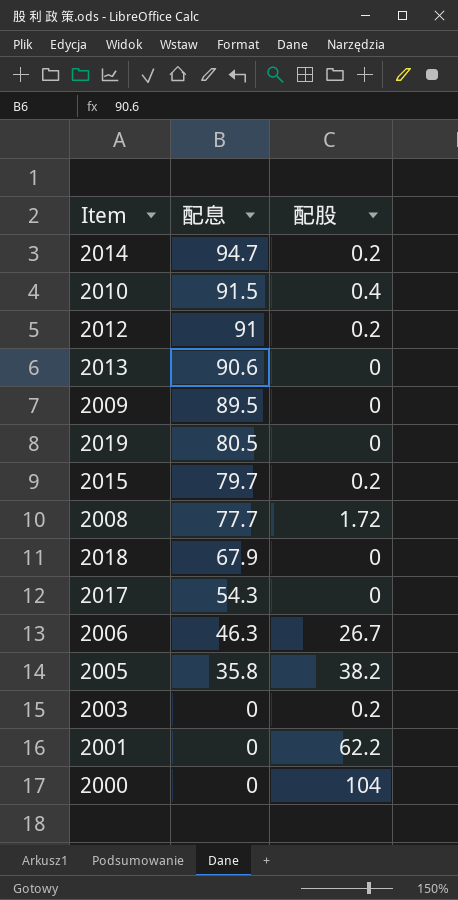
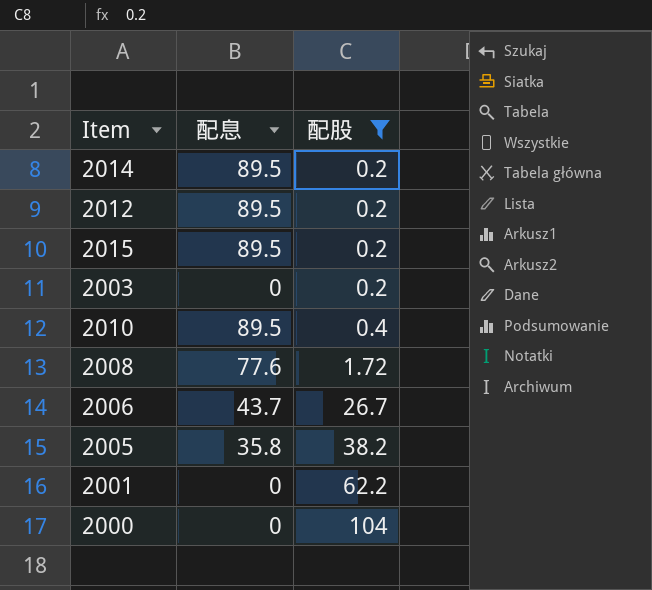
filter: none -> 配股 != 0
row order: 配息 descending -> 配股 ascending
2014 | 配息: 94.7 -> 89.5
2012 | 配息: 91 -> 89.5
2015 | 配息: 79.7 -> 89.5
2010 | 配息: 91.5 -> 89.5
2008 | 配息: 77.7 -> 77.6
2006 | 配息: 46.3 -> 43.7

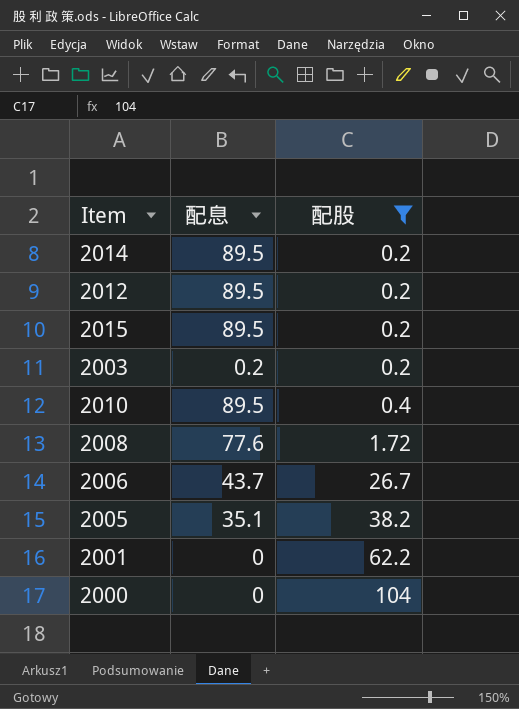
2003 | 配息: 0 -> 0.2
2005 | 配息: 35.8 -> 35.1

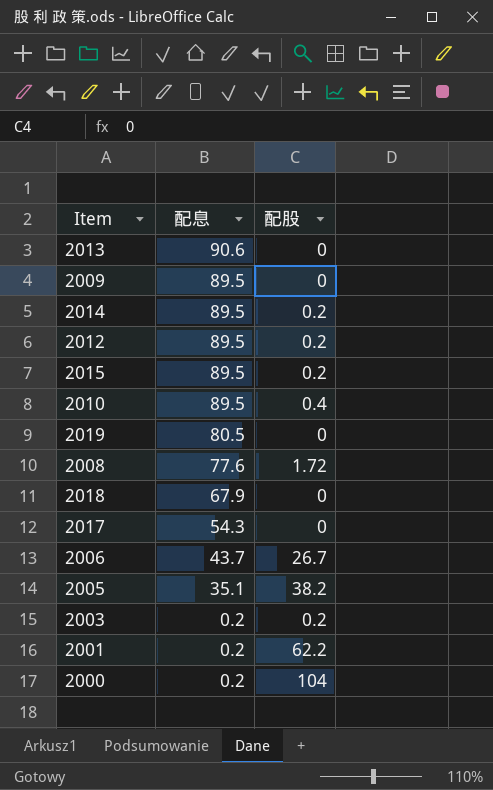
filter: 配股 != 0 -> none
row order: 配股 ascending -> 配息 descending
2001 | 配息: 0 -> 0.2
2000 | 配息: 0 -> 0.2

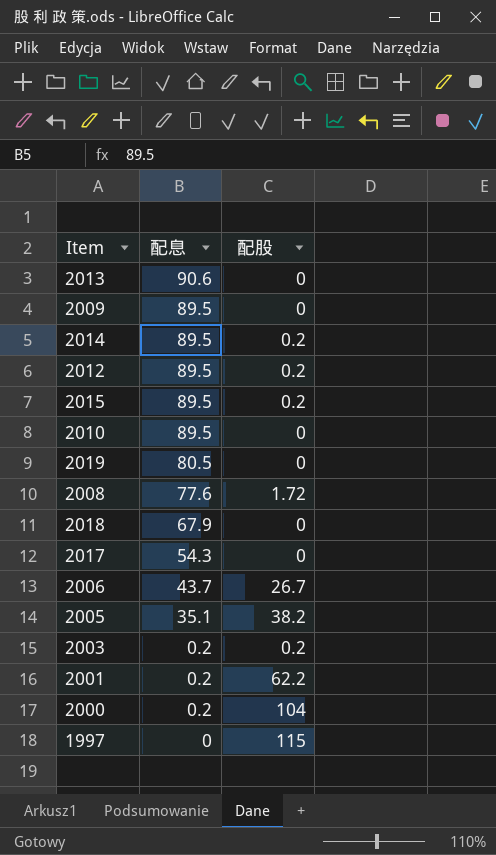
2010 | 配股: 0.4 -> 0
row 1997: none -> 0 | 115

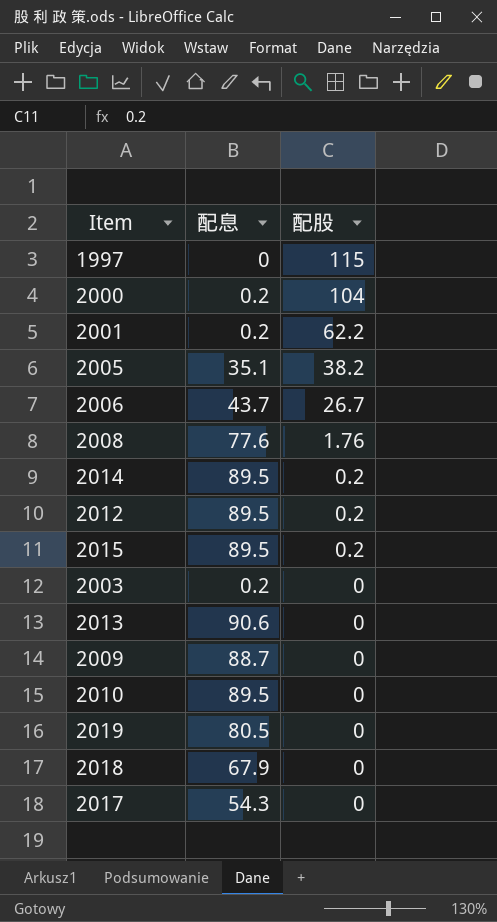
row order: 配息 descending -> 配股 descending
2008 | 配股: 1.72 -> 1.76
2003 | 配股: 0.2 -> 0
2009 | 配息: 89.5 -> 88.7

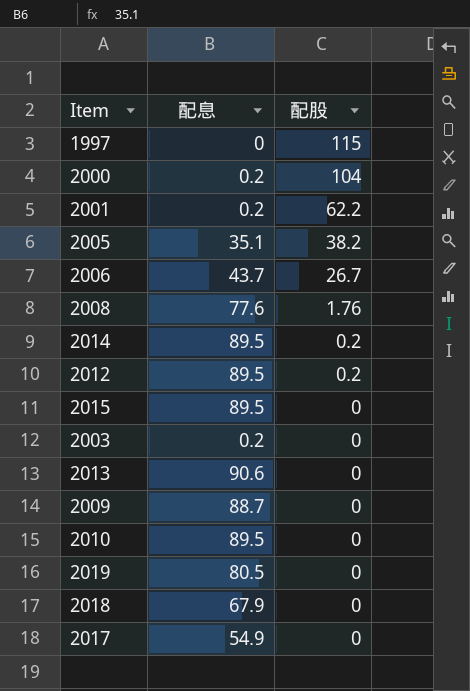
2015 | 配股: 0.2 -> 0
2017 | 配息: 54.3 -> 54.9

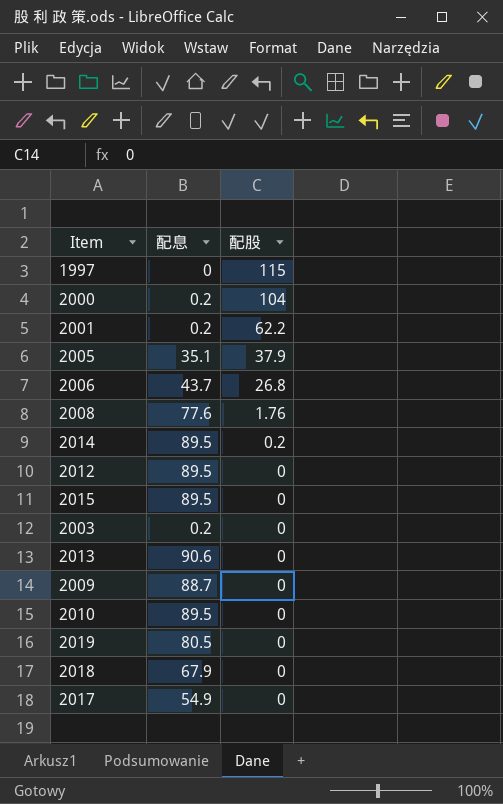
2005 | 配股: 38.2 -> 37.9
2006 | 配股: 26.7 -> 26.8
2012 | 配股: 0.2 -> 0

